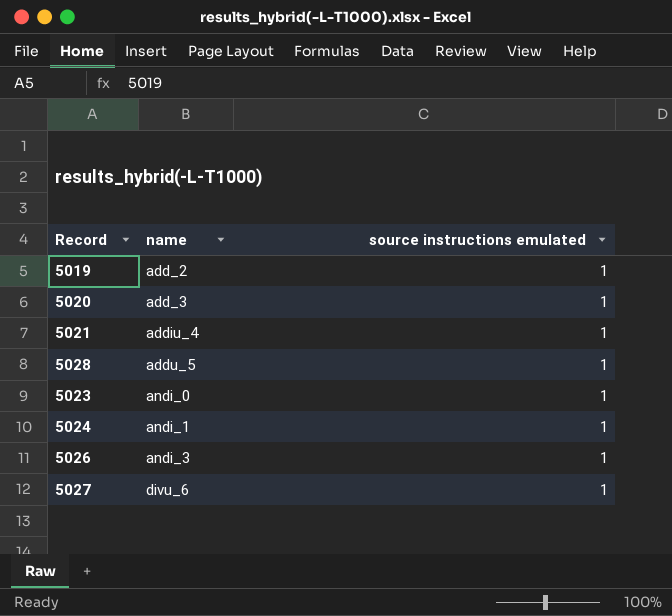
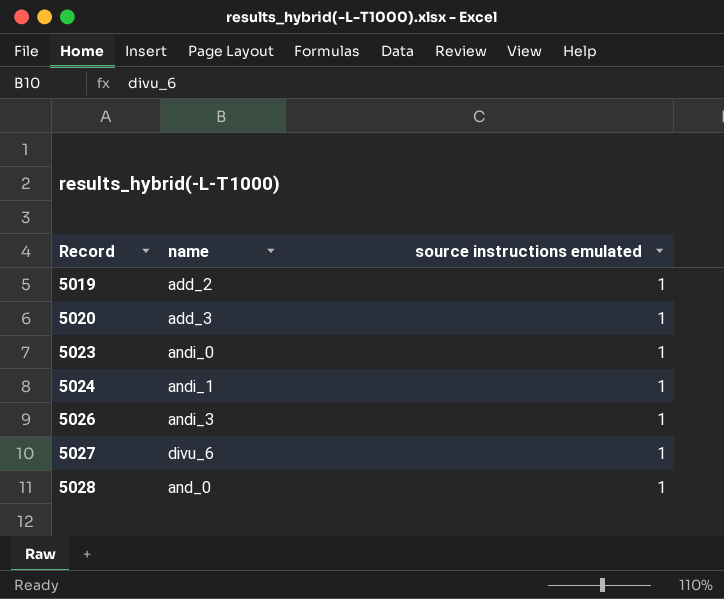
row order: name ascending -> Record ascending
row 5021: addiu_4 | 1 -> none
5028 | name: addu_5 -> and_0

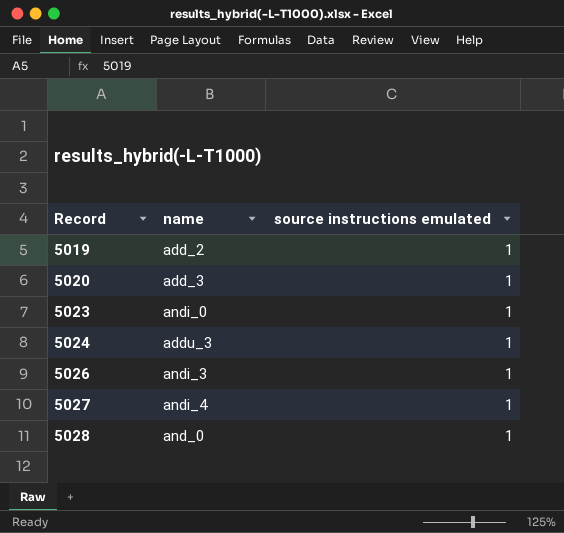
5024 | name: andi_1 -> addu_3
5027 | name: divu_6 -> andi_4

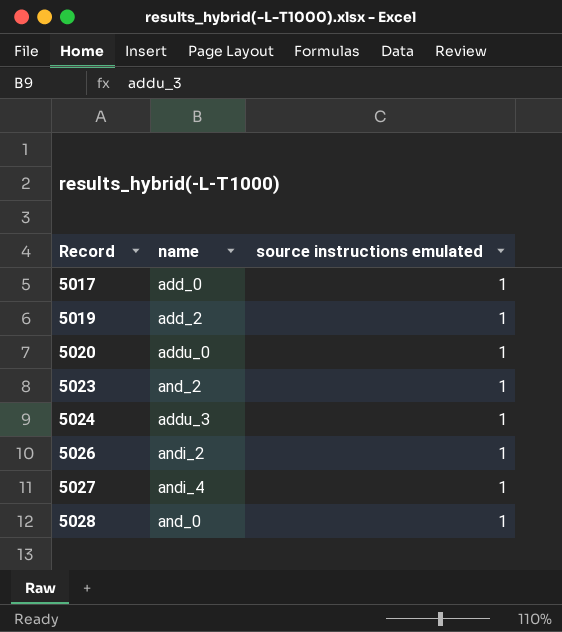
row 5017: none -> add_0 | 1
5020 | name: add_3 -> addu_0
5023 | name: andi_0 -> and_2
5026 | name: andi_3 -> andi_2

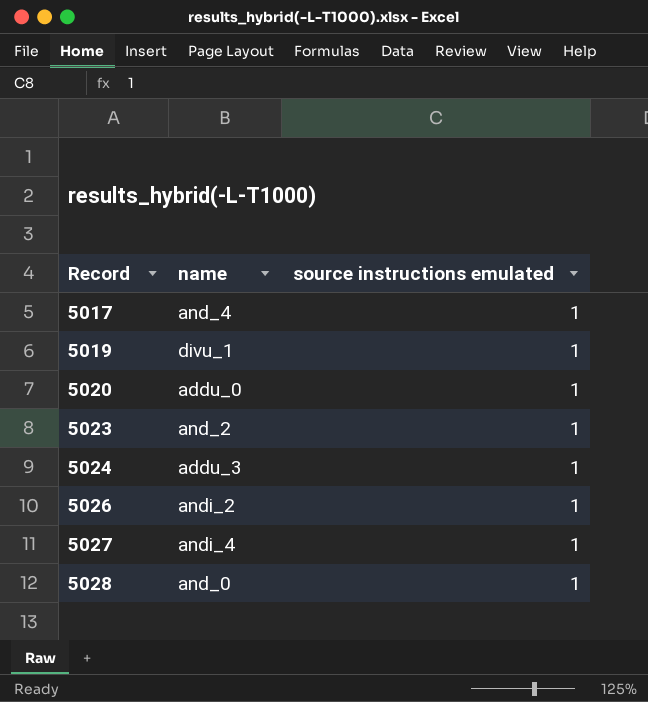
5017 | name: add_0 -> and_4
5019 | name: add_2 -> divu_1

